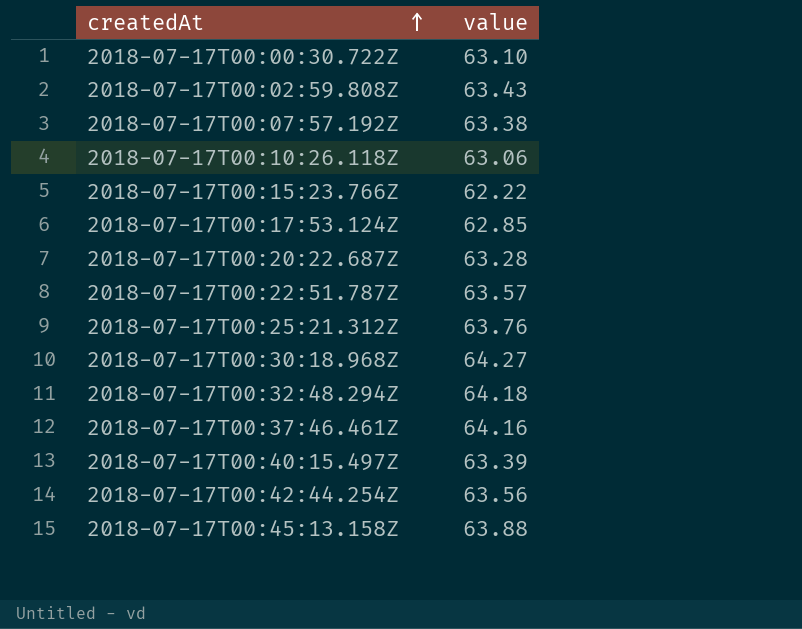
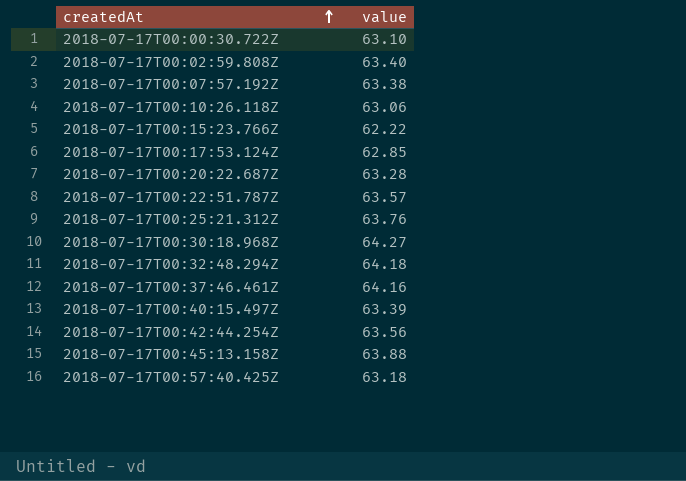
2018-07-17T00:02:59.808Z | value: 63.43 -> 63.40
row 2018-07-17T00:57:40.425Z: none -> 63.18

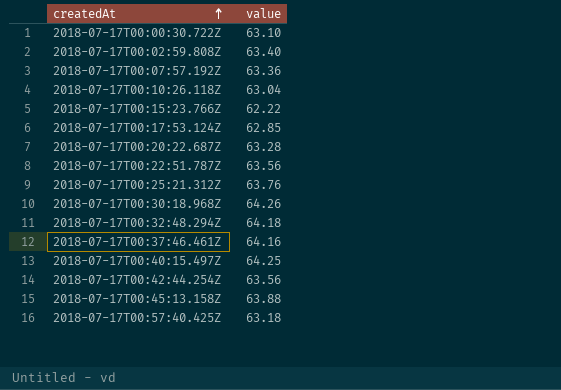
2018-07-17T00:07:57.192Z | value: 63.38 -> 63.36
2018-07-17T00:10:26.118Z | value: 63.06 -> 63.04
2018-07-17T00:22:51.787Z | value: 63.57 -> 63.56
2018-07-17T00:30:18.968Z | value: 64.27 -> 64.26
2018-07-17T00:40:15.497Z | value: 63.39 -> 64.25

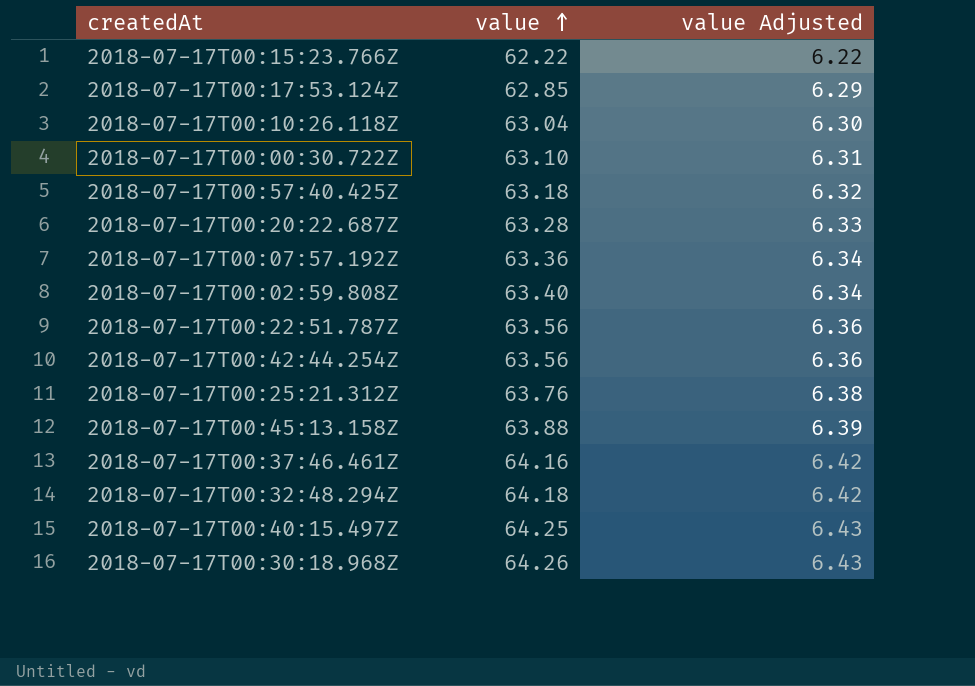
row order: createdAt ascending -> value ascending
column value Adjusted | formula: none -> [value] * 0.1

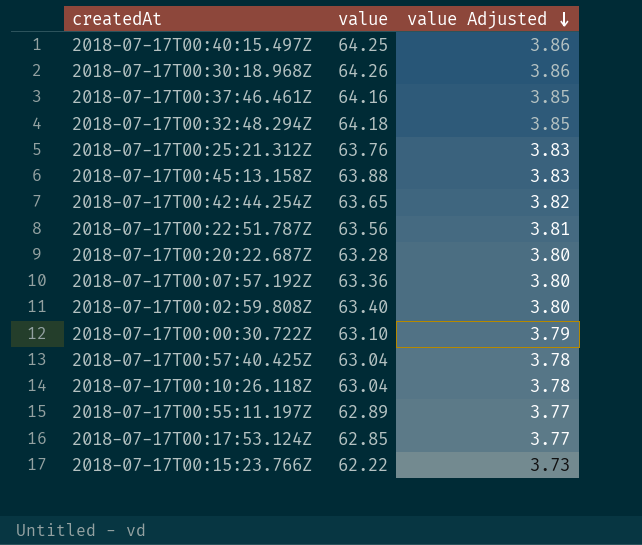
row order: value ascending -> value Adjusted descending
column value Adjusted | formula: [value] * 0.1 -> [value] * 0.06
2018-07-17T00:42:44.254Z | value: 63.56 -> 63.65
2018-07-17T00:57:40.425Z | value: 63.18 -> 63.04
row 2018-07-17T00:55:11.197Z: none -> 62.89 | 3.77

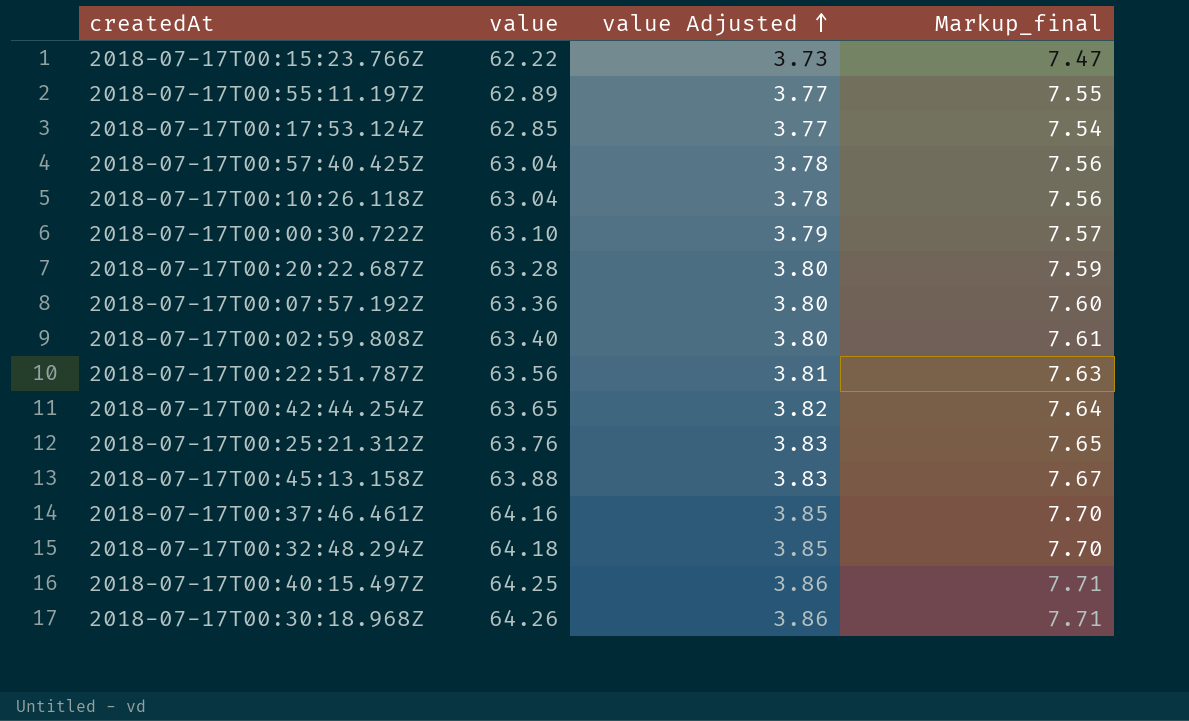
row order: value Adjusted descending -> value Adjusted ascending
column Markup_final | formula: none -> [value] * 0.12

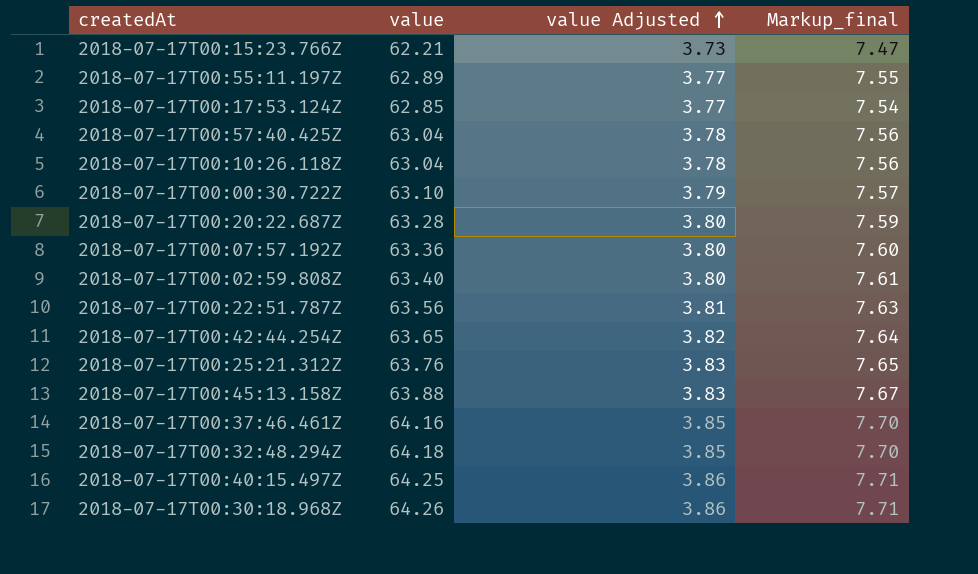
2018-07-17T00:15:23.766Z | value: 62.22 -> 62.21

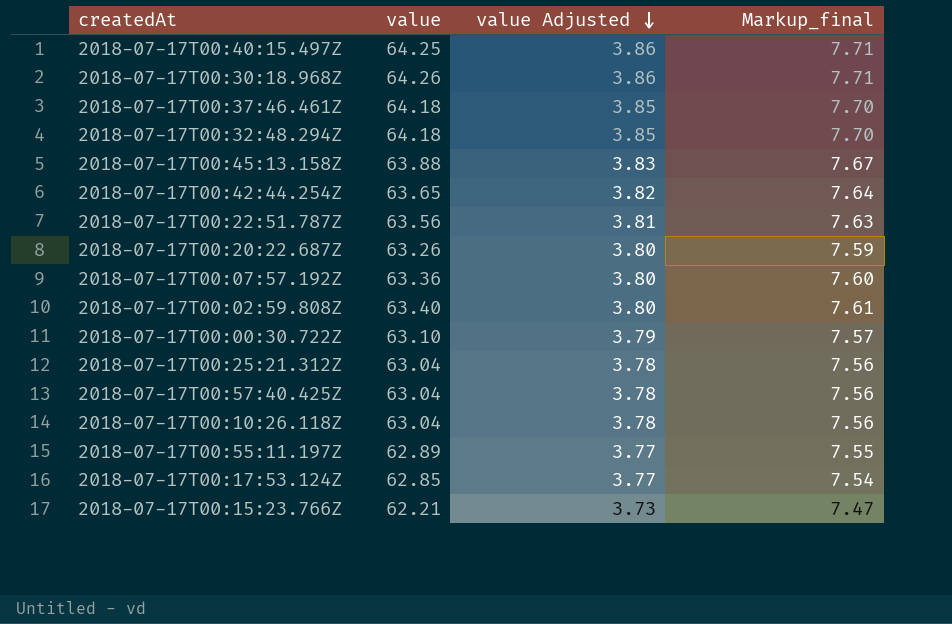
row order: value Adjusted ascending -> value Adjusted descending
2018-07-17T00:37:46.461Z | value: 64.16 -> 64.18
2018-07-17T00:20:22.687Z | value: 63.28 -> 63.26
2018-07-17T00:25:21.312Z | value: 63.76 -> 63.04
2018-07-17T00:25:21.312Z | value Adjusted: 3.83 -> 3.78
2018-07-17T00:25:21.312Z | Markup_final: 7.65 -> 7.56

